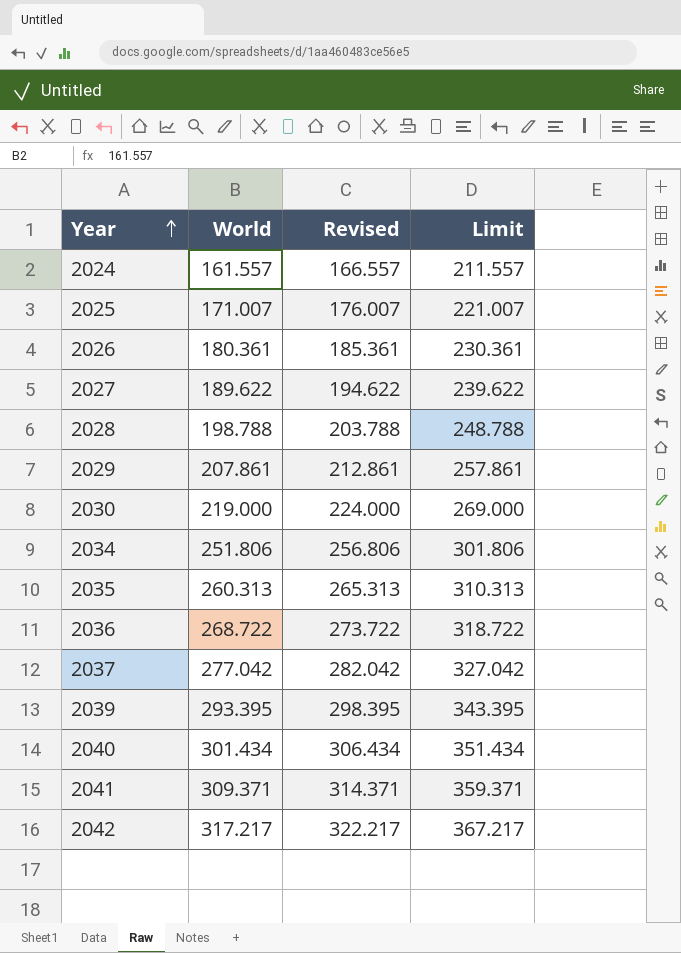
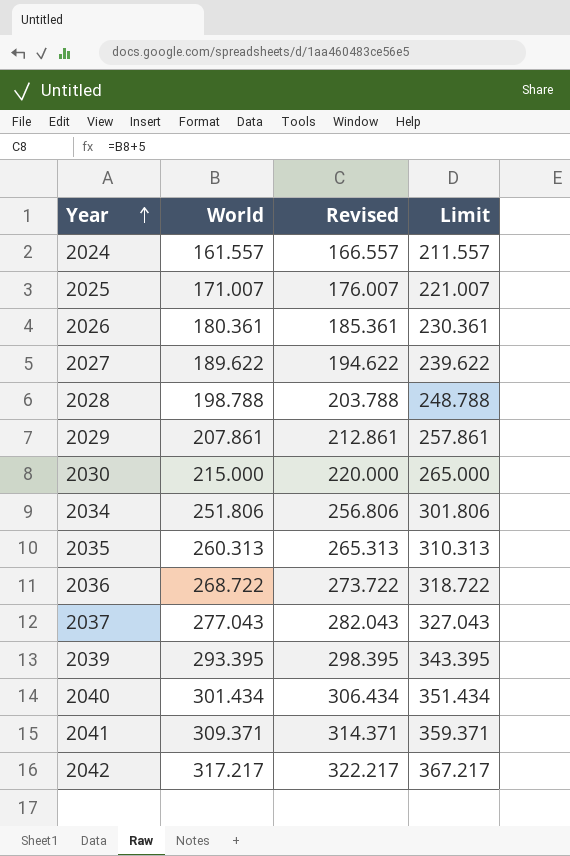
2030 | World: 219.000 -> 215.000
2030 | Revised: 224.000 -> 220.000
2030 | Limit: 269.000 -> 265.000
2037 | World: 277.042 -> 277.043
2037 | Revised: 282.042 -> 282.043
2037 | Limit: 327.042 -> 327.043

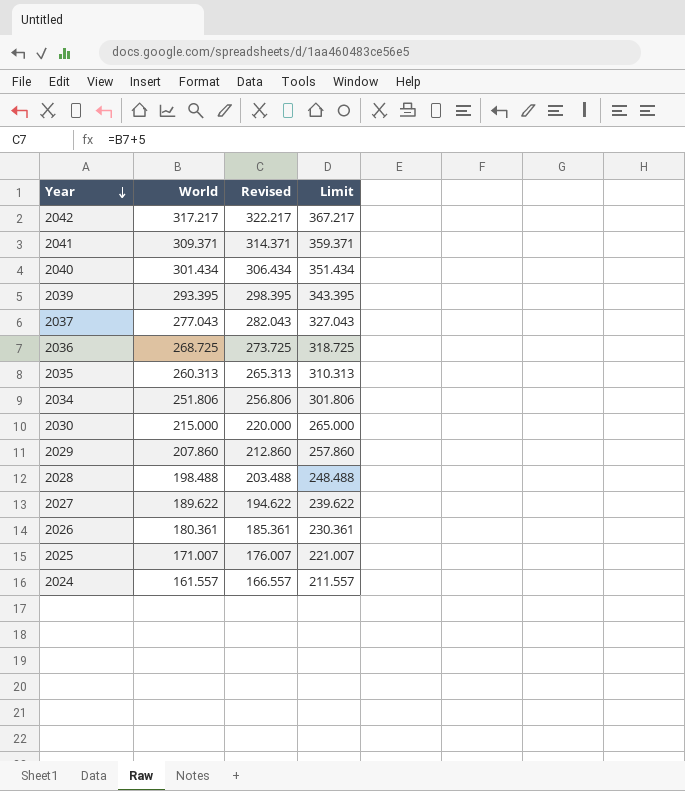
row order: Year ascending -> Year descending
2036 | World: 268.722 -> 268.725
2036 | Revised: 273.722 -> 273.725
2036 | Limit: 318.722 -> 318.725
2029 | World: 207.861 -> 207.860
2029 | Revised: 212.861 -> 212.860
2029 | Limit: 257.861 -> 257.860
2028 | World: 198.788 -> 198.488
2028 | Revised: 203.788 -> 203.488
2028 | Limit: 248.788 -> 248.488

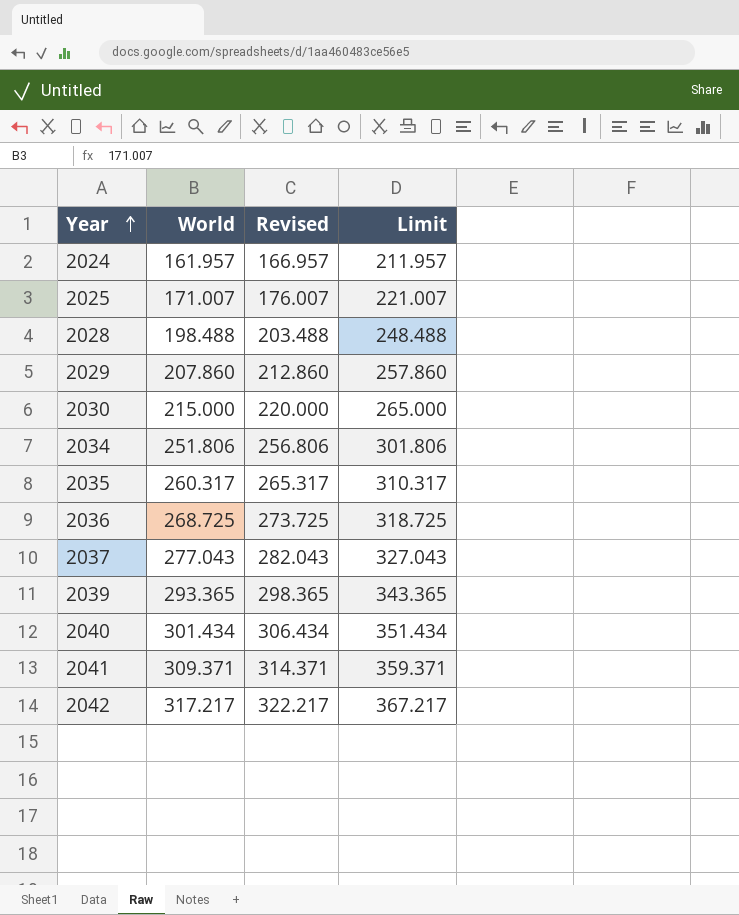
row order: Year descending -> Year ascending
row 2027: 189.622 | 194.622 | 239.622 -> none
row 2026: 180.361 | 185.361 | 230.361 -> none
2024 | World: 161.557 -> 161.957
2024 | Revised: 166.557 -> 166.957
2024 | Limit: 211.557 -> 211.957
2035 | World: 260.313 -> 260.317
2035 | Revised: 265.313 -> 265.317
2035 | Limit: 310.313 -> 310.317
2039 | World: 293.395 -> 293.365
2039 | Revised: 298.395 -> 298.365
2039 | Limit: 343.395 -> 343.365

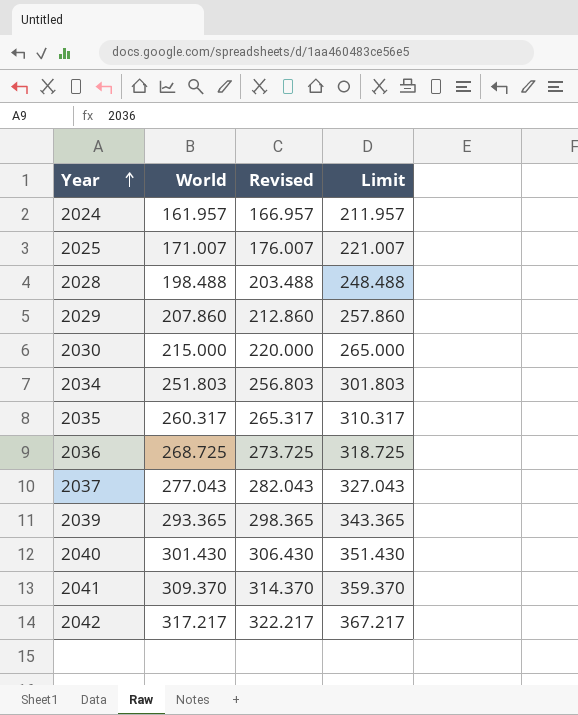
2034 | World: 251.806 -> 251.803
2034 | Revised: 256.806 -> 256.803
2034 | Limit: 301.806 -> 301.803
2040 | World: 301.434 -> 301.430
2040 | Revised: 306.434 -> 306.430
2040 | Limit: 351.434 -> 351.430
2041 | World: 309.371 -> 309.370
2041 | Revised: 314.371 -> 314.370
2041 | Limit: 359.371 -> 359.370

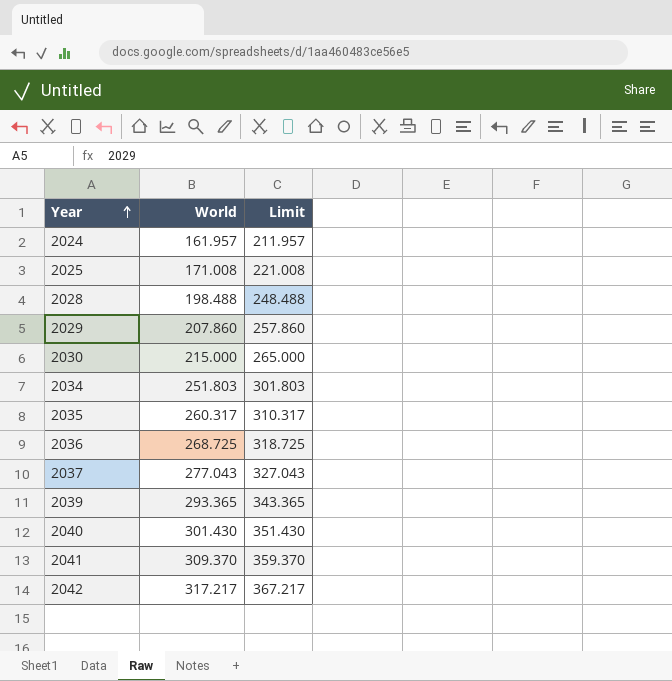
column Revised | formula: [World] + 5 -> none
2025 | World: 171.007 -> 171.008
2025 | Limit: 221.007 -> 221.008

